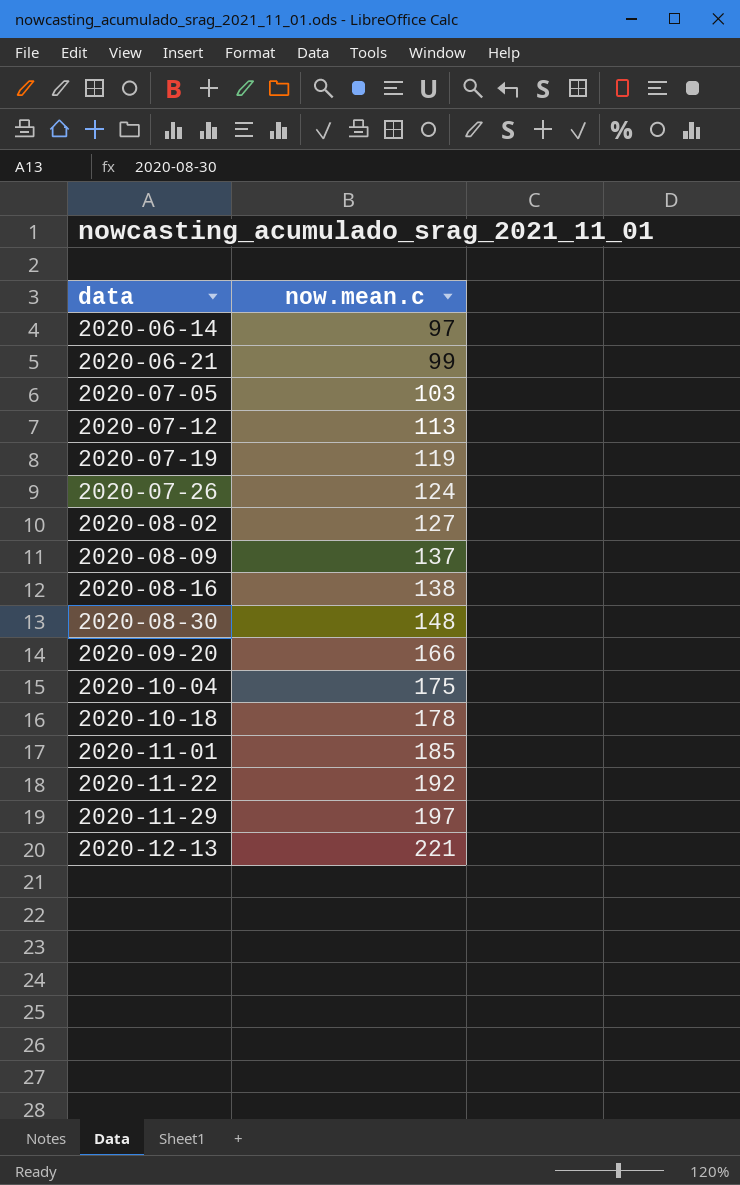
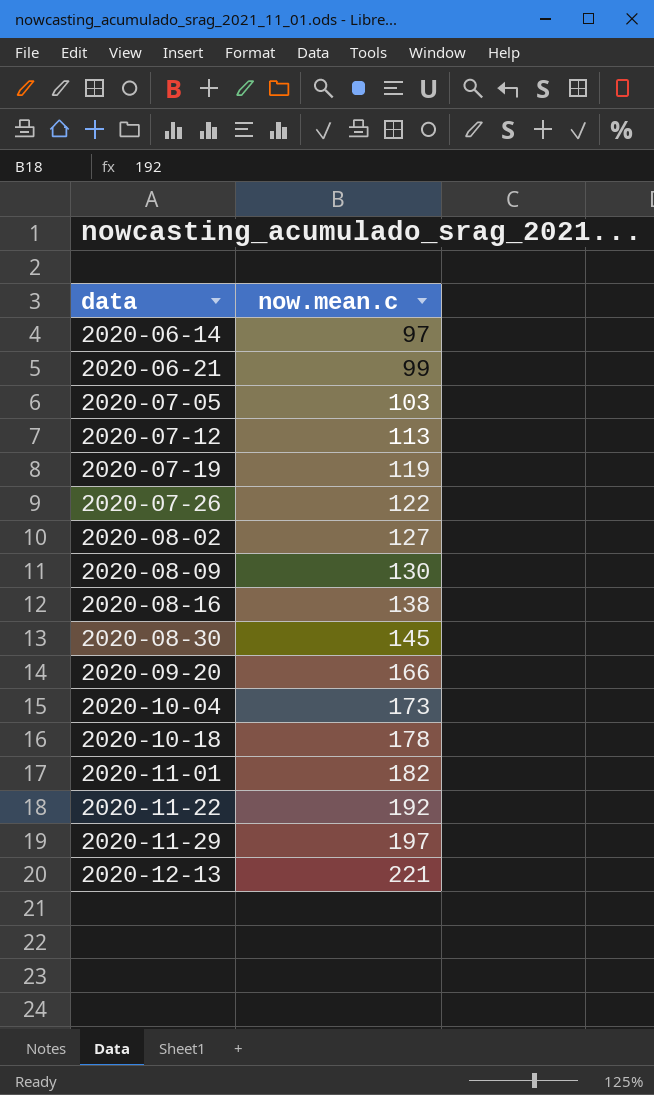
2020-07-26 | now.mean.c: 124 -> 122
2020-08-09 | now.mean.c: 137 -> 130
2020-08-30 | now.mean.c: 148 -> 145
2020-10-04 | now.mean.c: 175 -> 173
2020-11-01 | now.mean.c: 185 -> 182

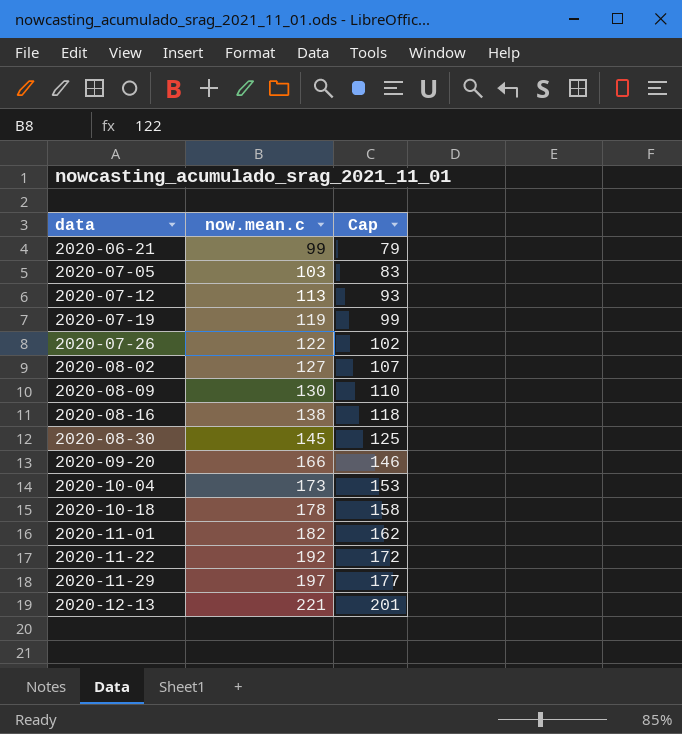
column Cap | formula: none -> [now.mean.c] - 20
row 2020-06-14: 97 -> none

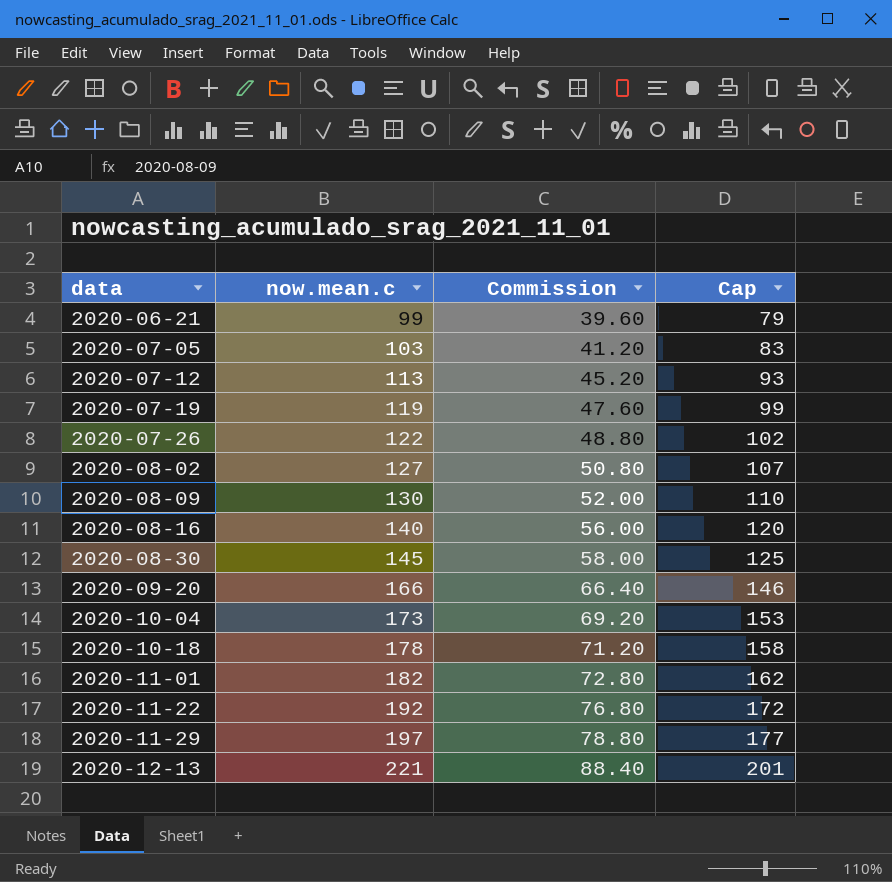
column Commission | formula: none -> [now.mean.c] * 0.4
2020-08-16 | now.mean.c: 138 -> 140
2020-08-16 | Cap: 118 -> 120

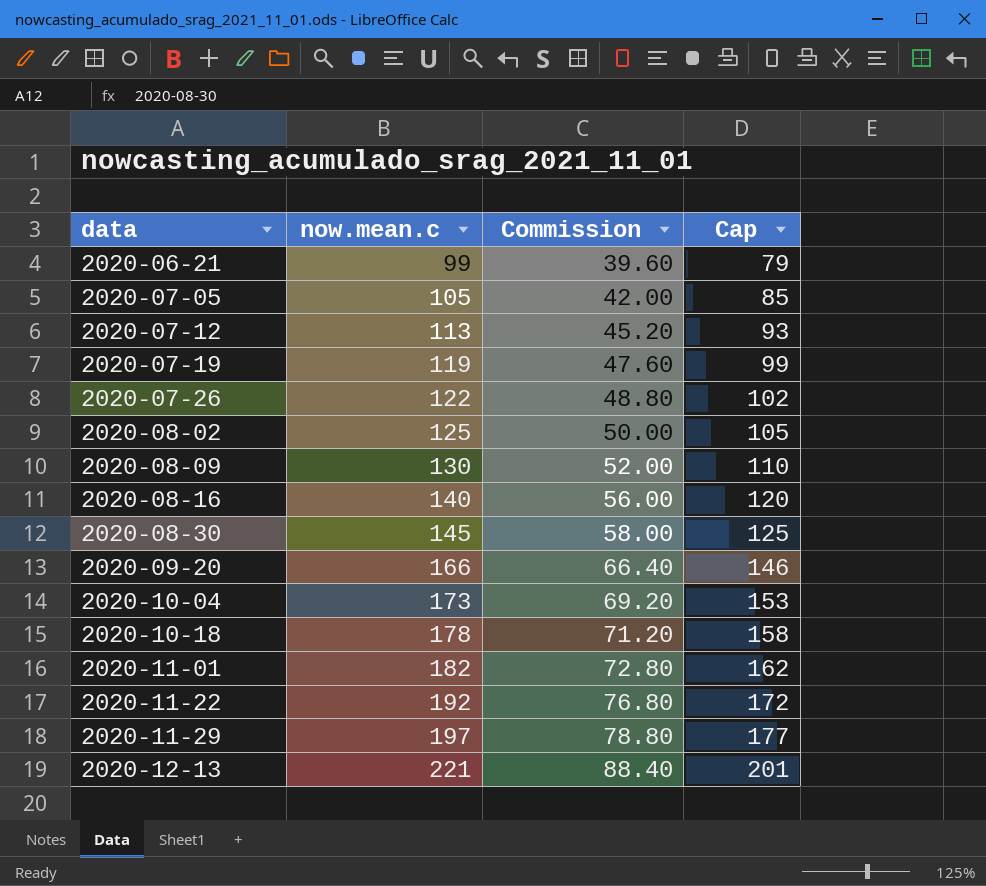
2020-07-05 | now.mean.c: 103 -> 105
2020-07-05 | Commission: 41.20 -> 42.00
2020-07-05 | Cap: 83 -> 85
2020-08-02 | now.mean.c: 127 -> 125
2020-08-02 | Commission: 50.80 -> 50.00
2020-08-02 | Cap: 107 -> 105

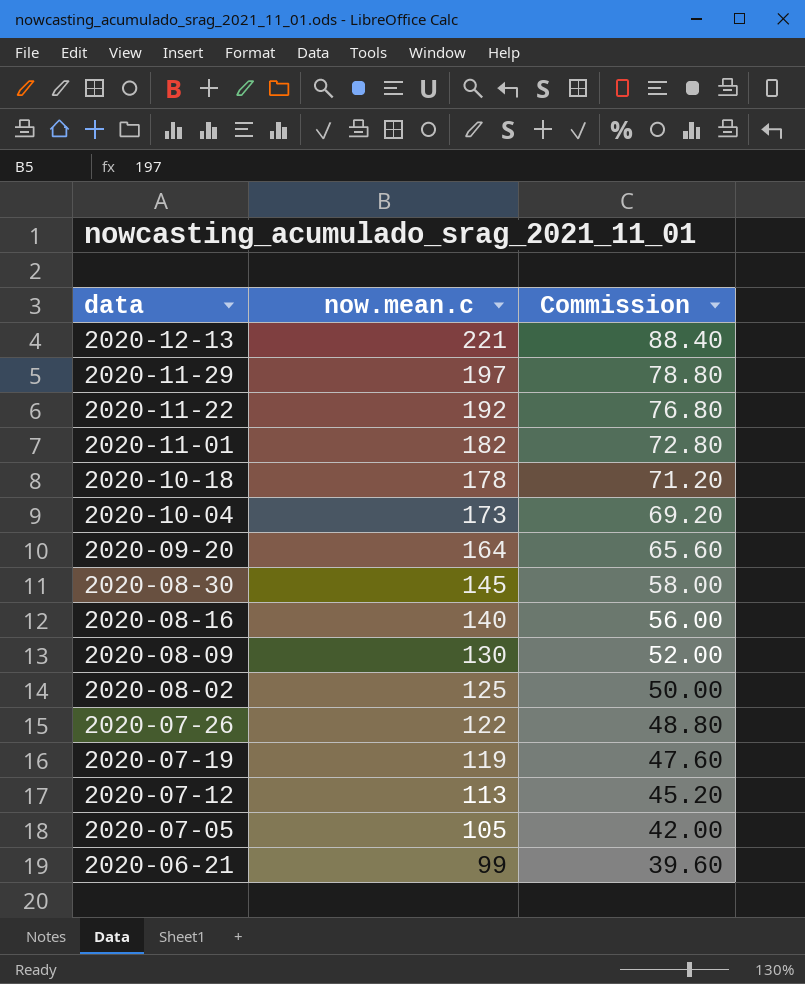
row order: data ascending -> data descending
column Cap | formula: [now.mean.c] - 20 -> none
2020-09-20 | now.mean.c: 166 -> 164
2020-09-20 | Commission: 66.40 -> 65.60

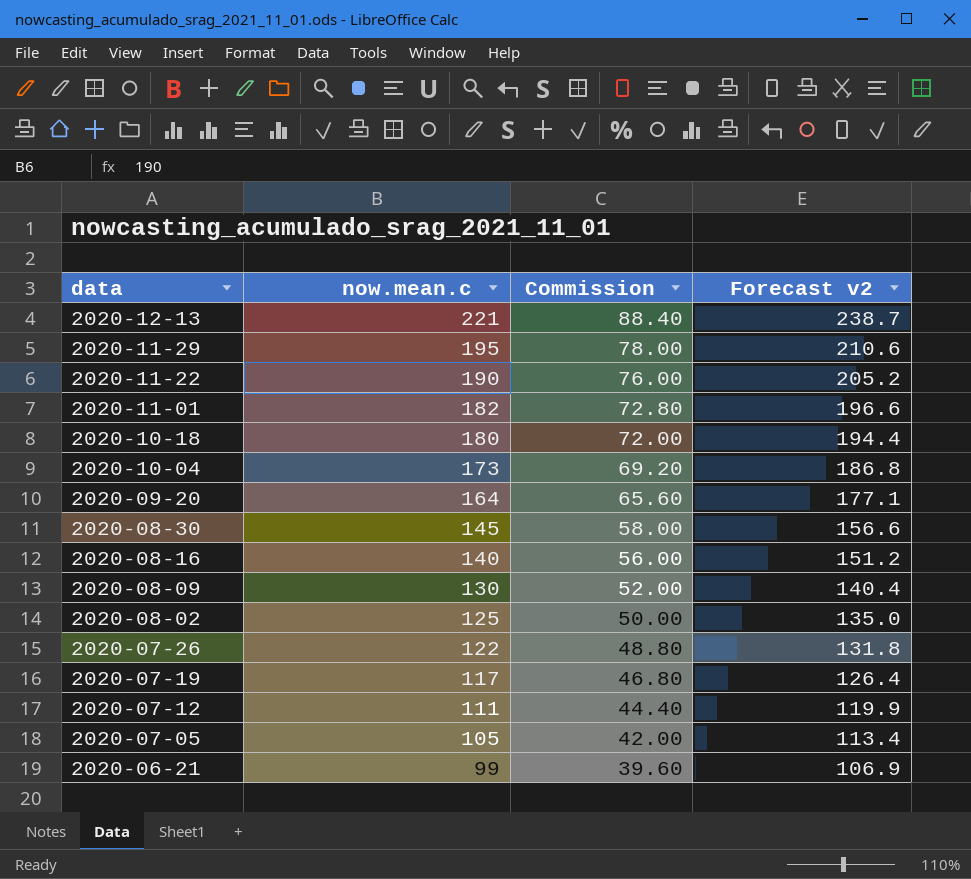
column Forecast v2 | formula: none -> [now.mean.c] * 1.08
2020-11-29 | now.mean.c: 197 -> 195
2020-11-29 | Commission: 78.80 -> 78.00
2020-11-22 | now.mean.c: 192 -> 190
2020-11-22 | Commission: 76.80 -> 76.00
2020-10-18 | now.mean.c: 178 -> 180
2020-10-18 | Commission: 71.20 -> 72.00
2020-07-19 | now.mean.c: 119 -> 117
2020-07-19 | Commission: 47.60 -> 46.80
2020-07-12 | now.mean.c: 113 -> 111
2020-07-12 | Commission: 45.20 -> 44.40

